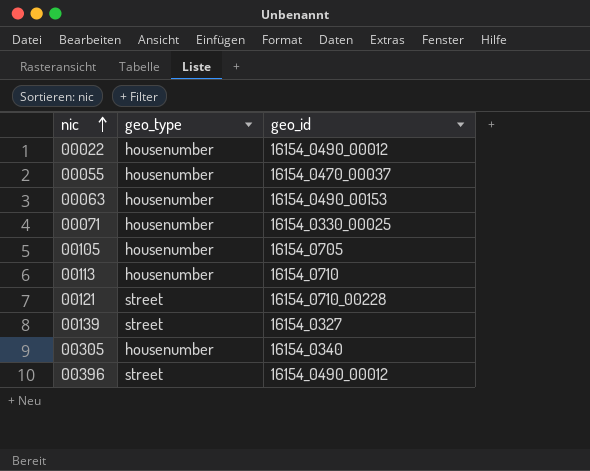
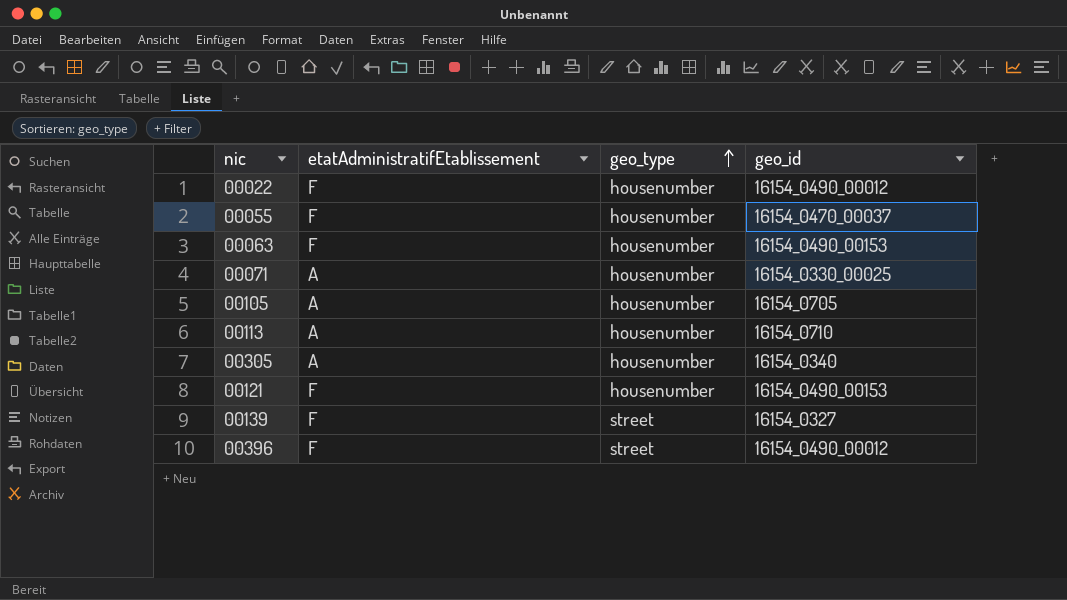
row order: nic ascending -> geo_type ascending
column etatAdministratifEtablissement | position: none -> 2
00121 | geo_type: street -> housenumber
00121 | geo_id: 16154_0710_00228 -> 16154_0490_00153

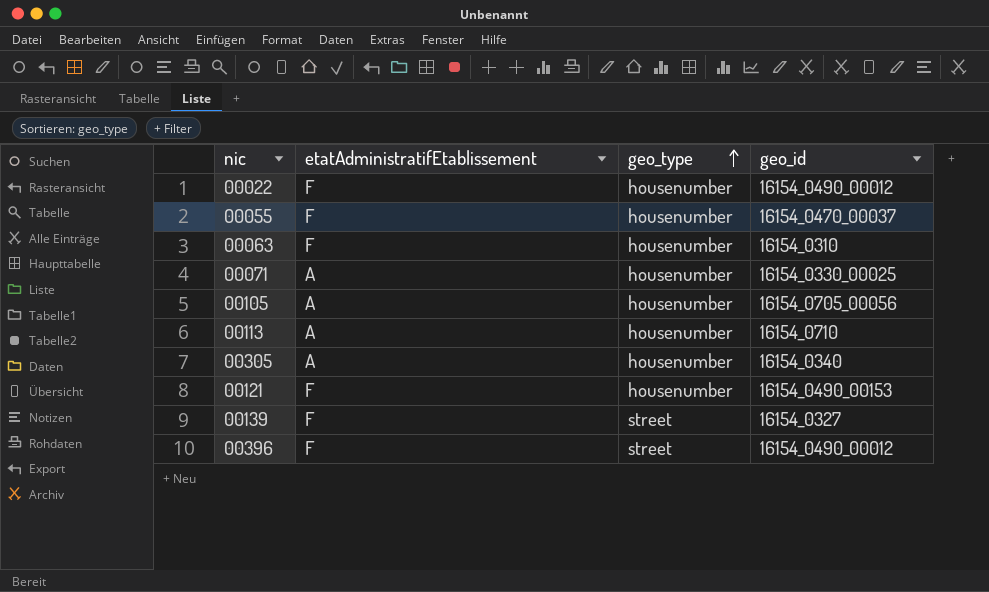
00063 | geo_id: 16154_0490_00153 -> 16154_0310
00105 | geo_id: 16154_0705 -> 16154_0705_00056

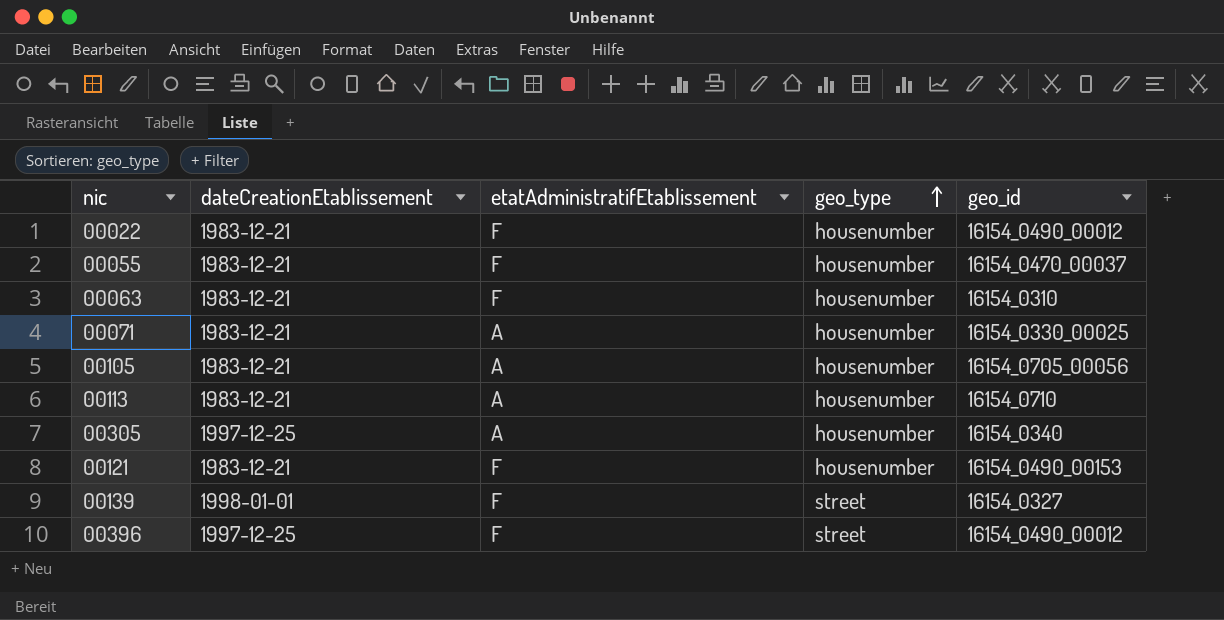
column dateCreationEtablissement | position: none -> 2

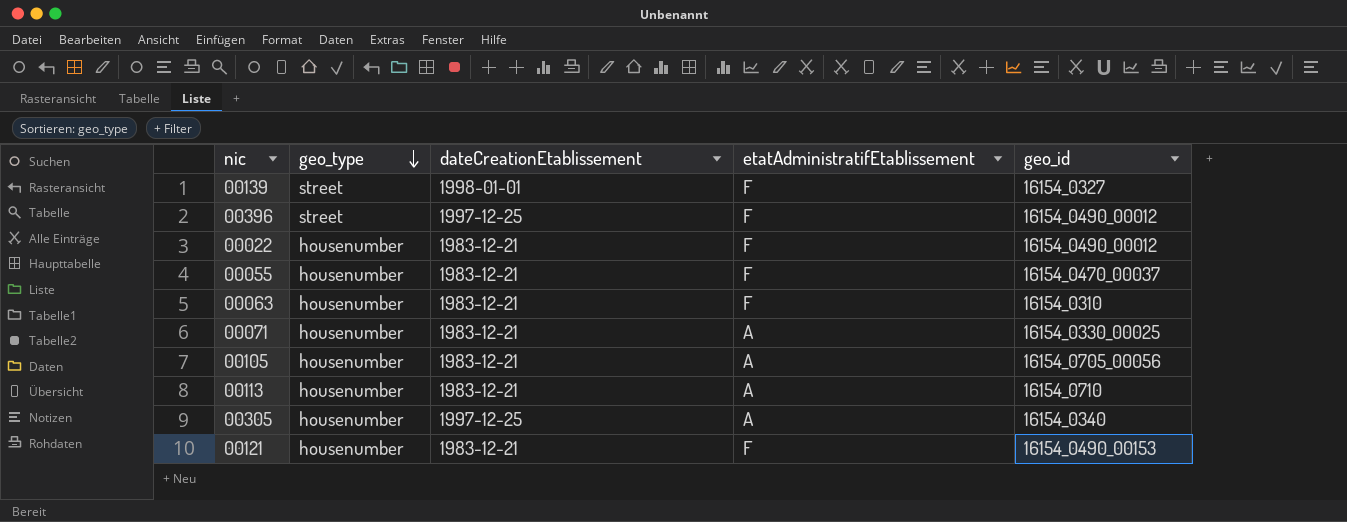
row order: geo_type ascending -> geo_type descending
column geo_type | position: 4 -> 2

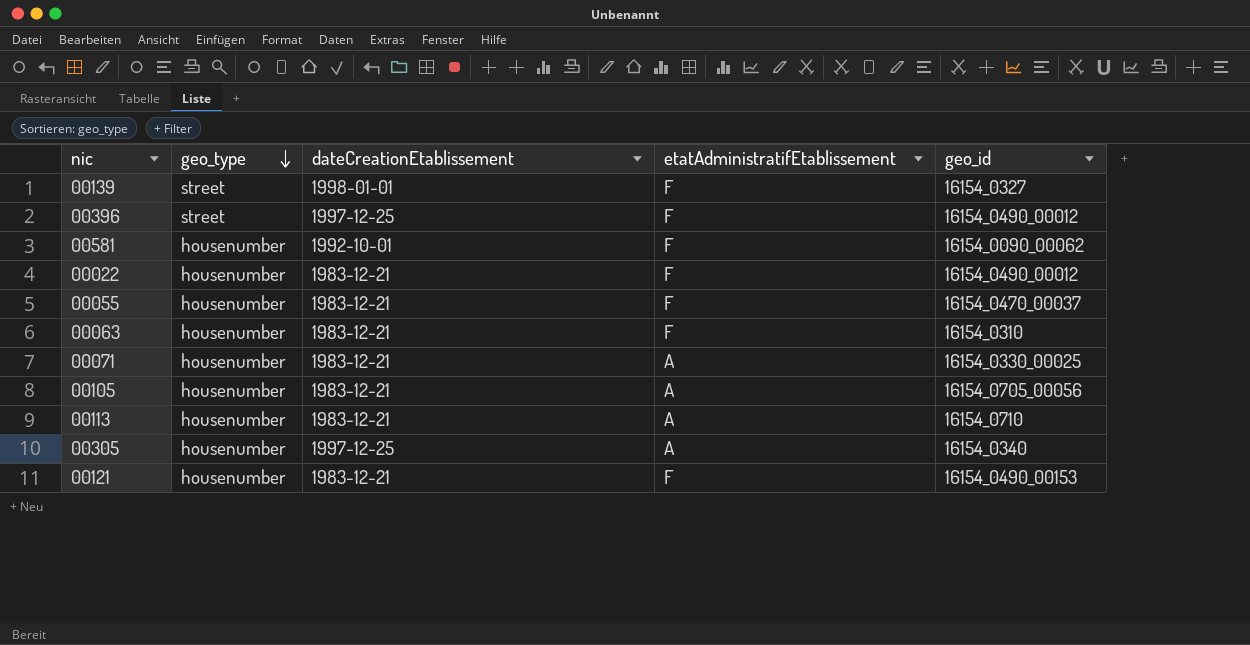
row 00581: none -> housenumber | 1992-10-01 | F | 16154_0090_00062

